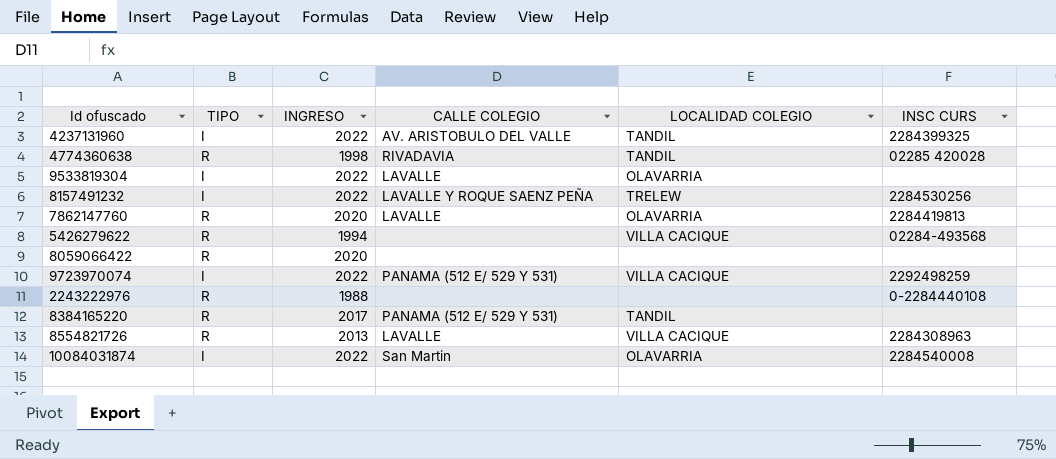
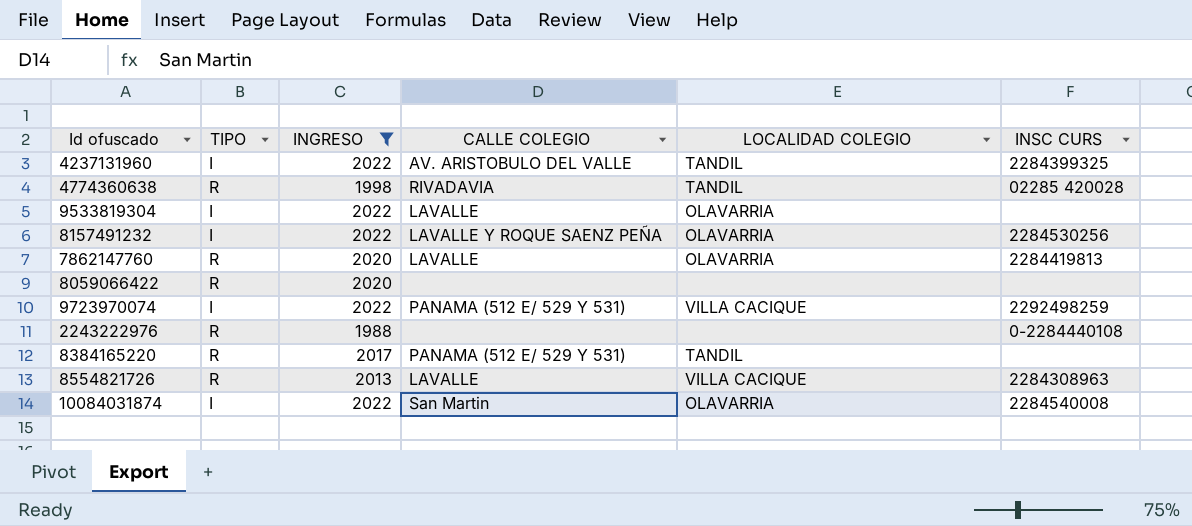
filter: none -> INGRESO != 1994
8157491232 | LOCALIDAD COLEGIO: TRELEW -> OLAVARRIA

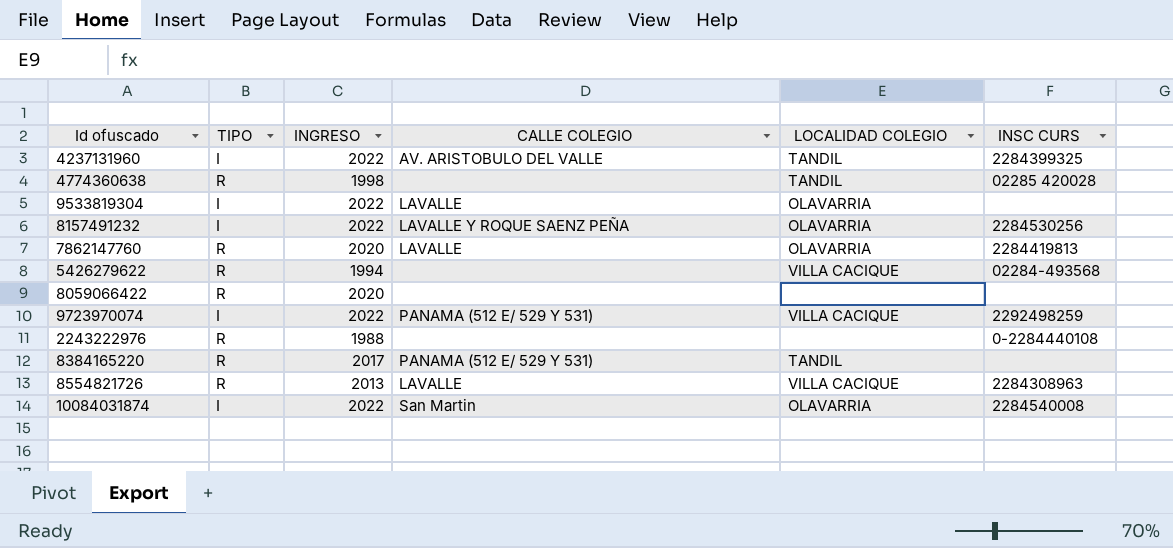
filter: INGRESO != 1994 -> none
4774360638 | CALLE COLEGIO: RIVADAVIA -> none

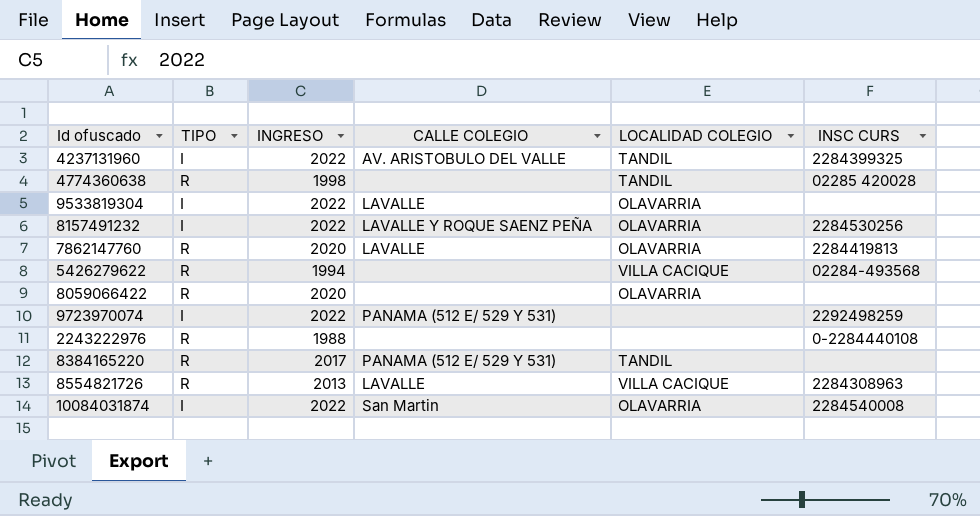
8059066422 | LOCALIDAD COLEGIO: none -> OLAVARRIA
9723970074 | LOCALIDAD COLEGIO: VILLA CACIQUE -> none

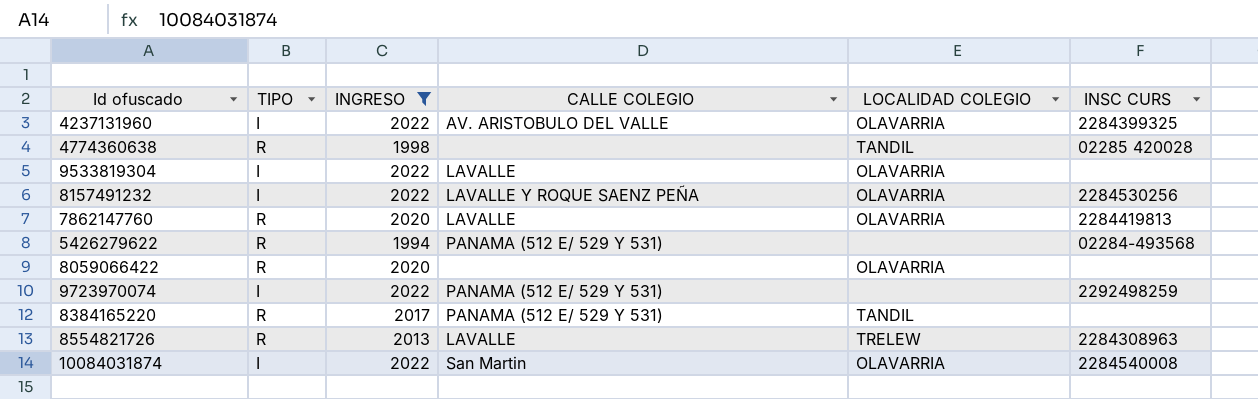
filter: none -> INGRESO != 1988
4237131960 | LOCALIDAD COLEGIO: TANDIL -> OLAVARRIA
5426279622 | CALLE COLEGIO: none -> PANAMA (512 E/ 529 Y 531)
5426279622 | LOCALIDAD COLEGIO: VILLA CACIQUE -> none
8554821726 | LOCALIDAD COLEGIO: VILLA CACIQUE -> TRELEW

